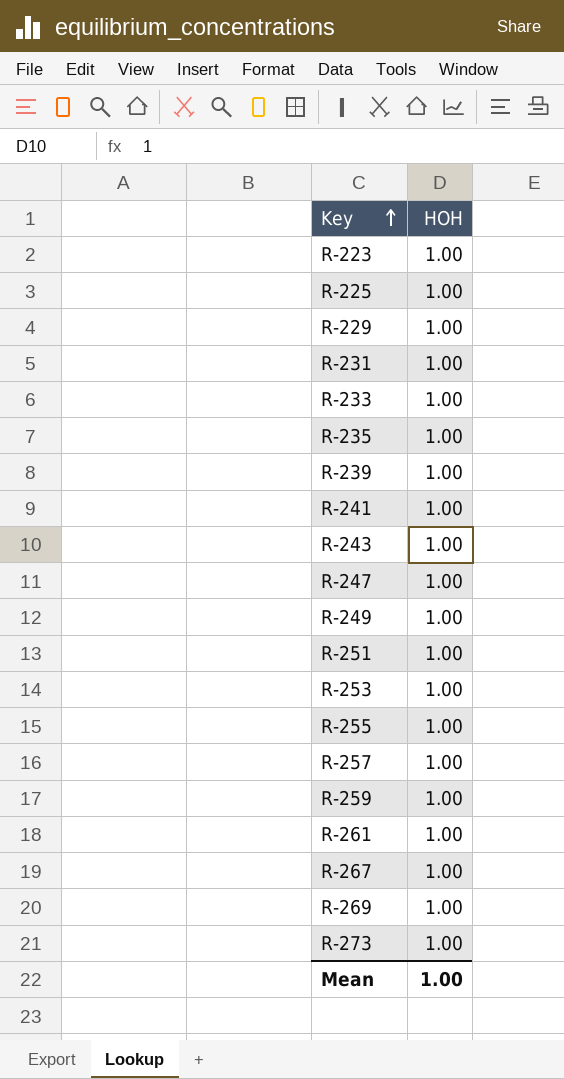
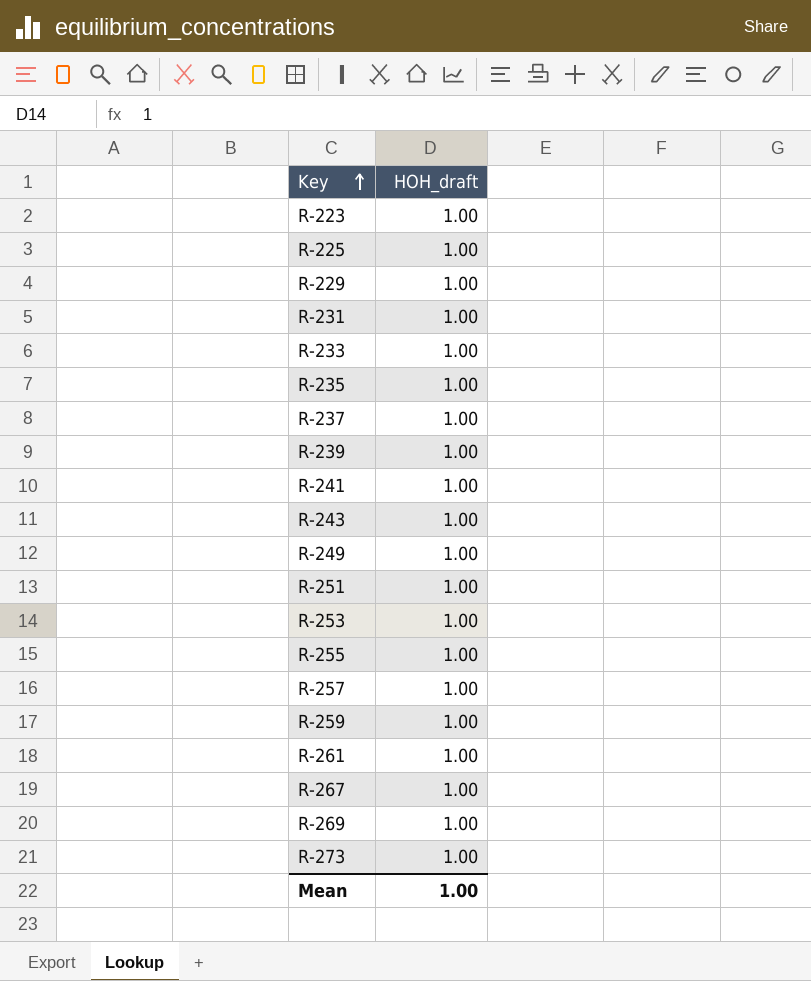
column name: HOH -> HOH_draft
row R-247: 1.00 -> none
row R-237: none -> 1.00

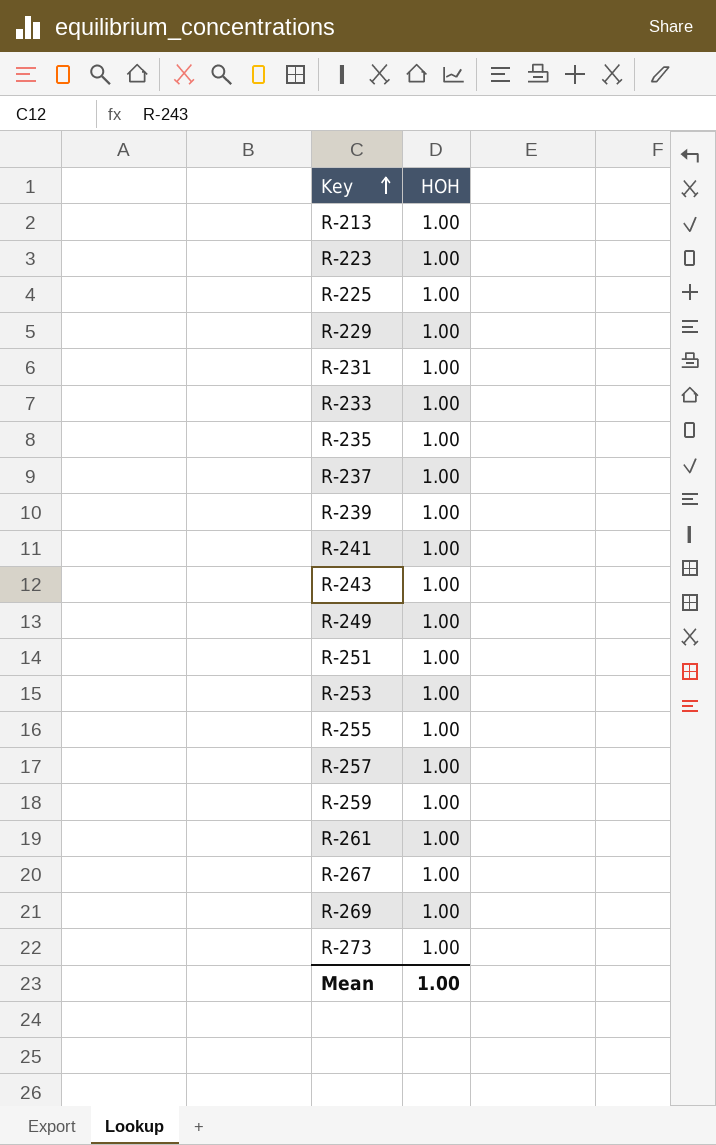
column name: HOH_draft -> HOH
row R-213: none -> 1.00

